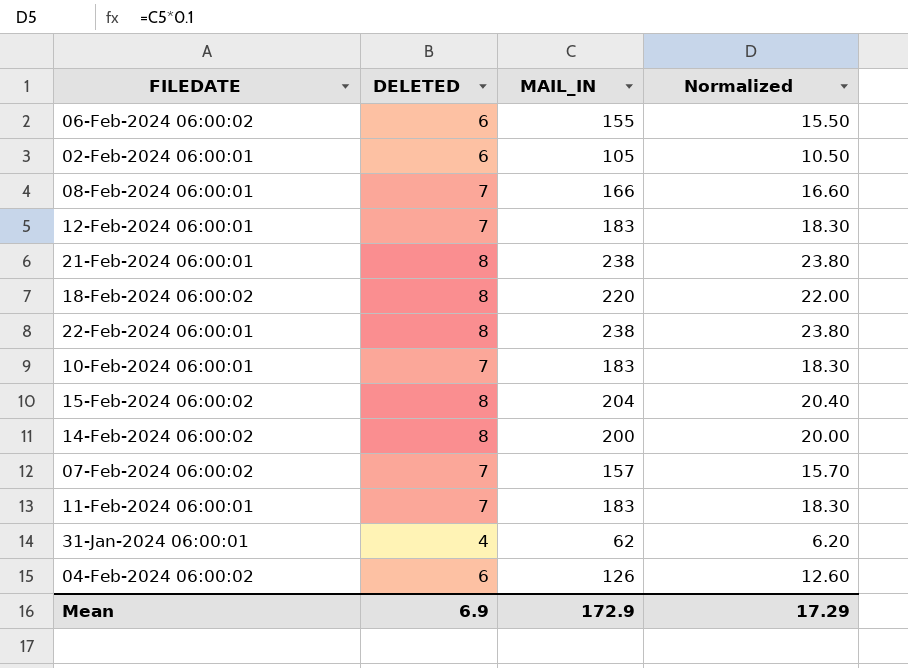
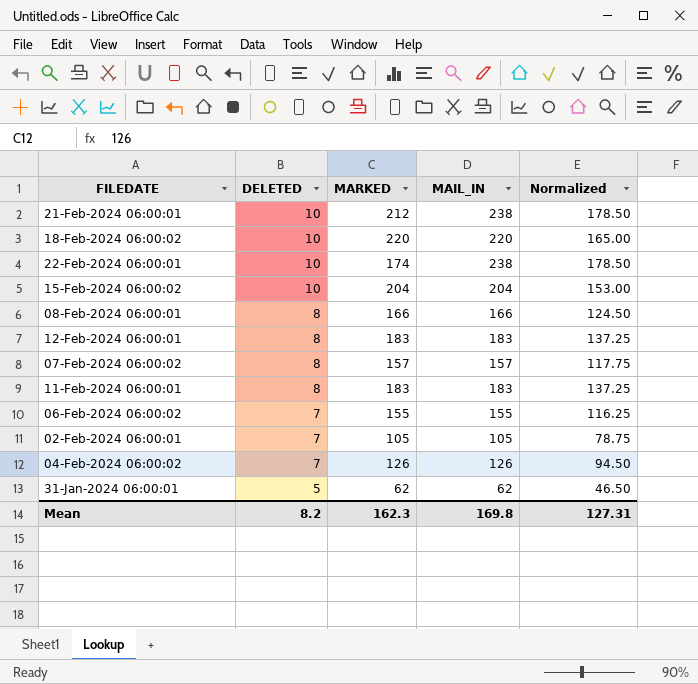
row order: none -> DELETED descending
column MARKED | position: none -> 3
column Normalized | formula: [MAIL_IN] * 0.1 -> [MAIL_IN] * 0.75
row 10-Feb-2024 06:00:01: 7 | 183 | 18.30 -> none
row 14-Feb-2024 06:00:02: 8 | 200 | 20.00 -> none
21-Feb-2024 06:00:01 | DELETED: 8 -> 10
18-Feb-2024 06:00:02 | DELETED: 8 -> 10
22-Feb-2024 06:00:01 | DELETED: 8 -> 10
15-Feb-2024 06:00:02 | DELETED: 8 -> 10
08-Feb-2024 06:00:01 | DELETED: 7 -> 8
12-Feb-2024 06:00:01 | DELETED: 7 -> 8
07-Feb-2024 06:00:02 | DELETED: 7 -> 8
11-Feb-2024 06:00:01 | DELETED: 7 -> 8
06-Feb-2024 06:00:02 | DELETED: 6 -> 7
02-Feb-2024 06:00:01 | DELETED: 6 -> 7
04-Feb-2024 06:00:02 | DELETED: 6 -> 7
31-Jan-2024 06:00:01 | DELETED: 4 -> 5
Mean | DELETED: 6.9 -> 8.2
Mean | MAIL_IN: 172.9 -> 169.8
Mean | Normalized: 17.29 -> 127.31

